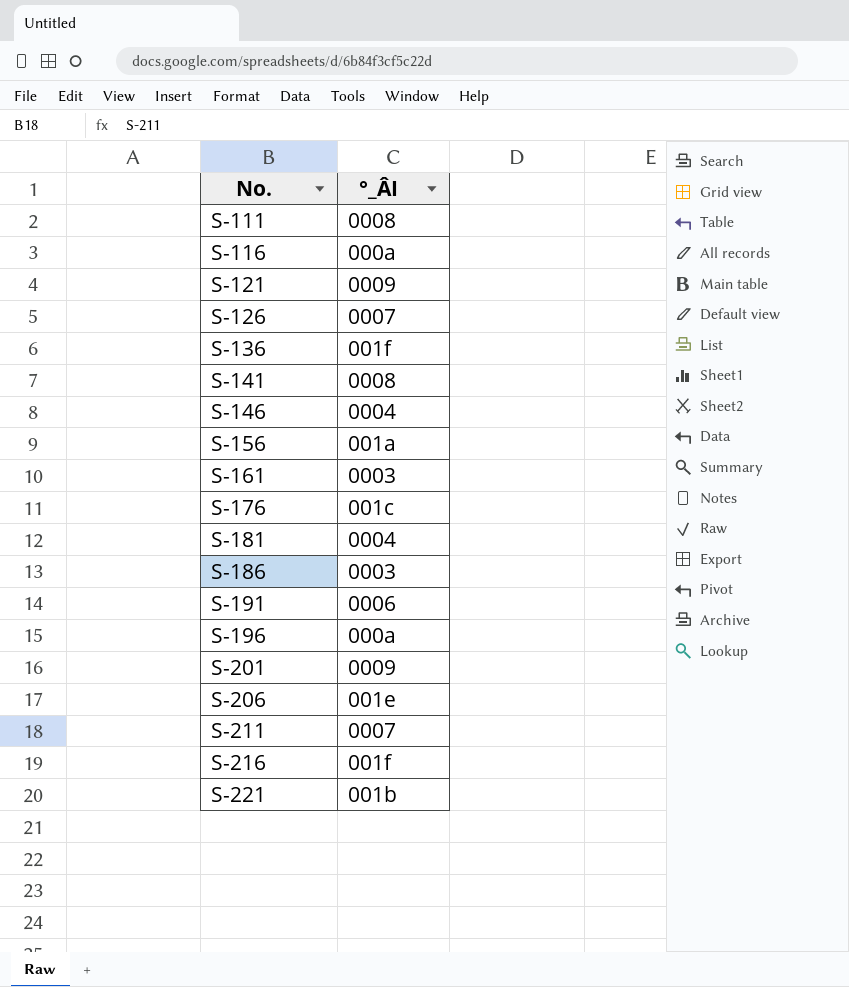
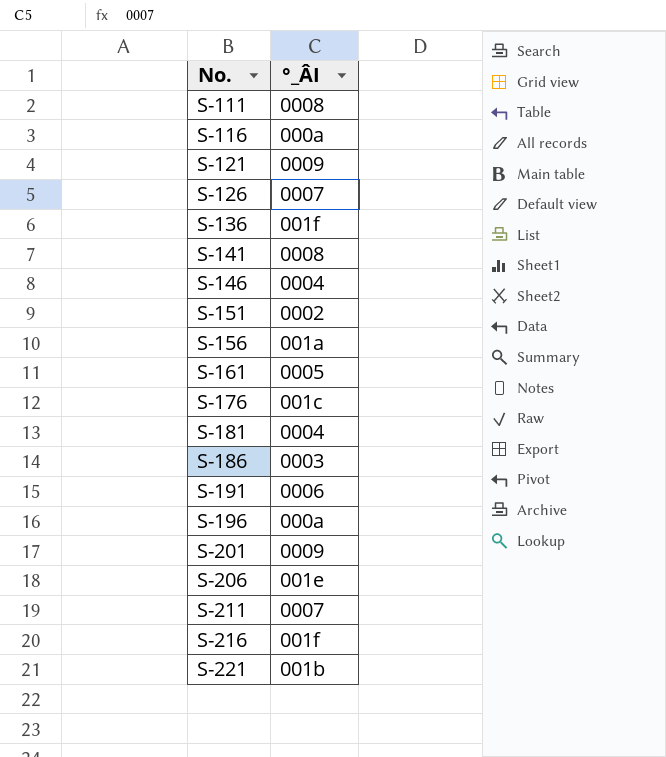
row S-151: none -> 0002
S-161 | °_ÂI: 0003 -> 0005

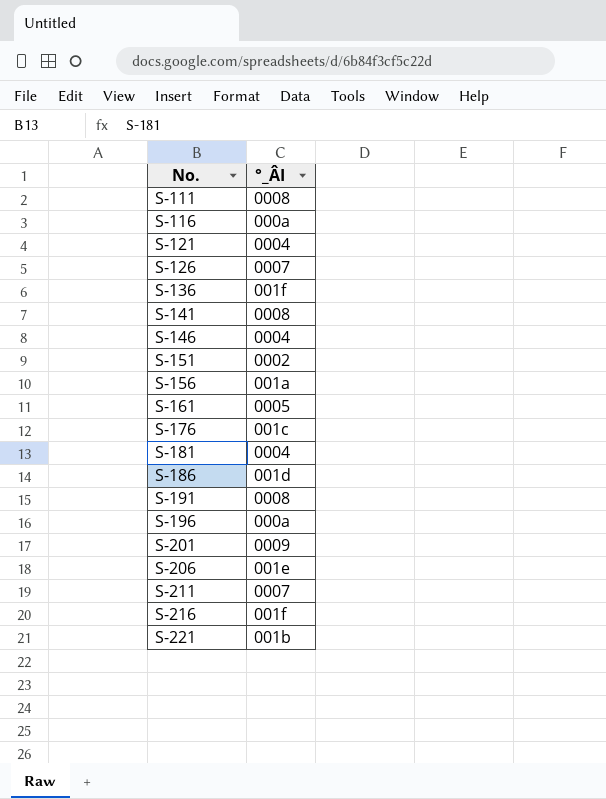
S-121 | °_ÂI: 0009 -> 0004
S-186 | °_ÂI: 0003 -> 001d
S-191 | °_ÂI: 0006 -> 0008

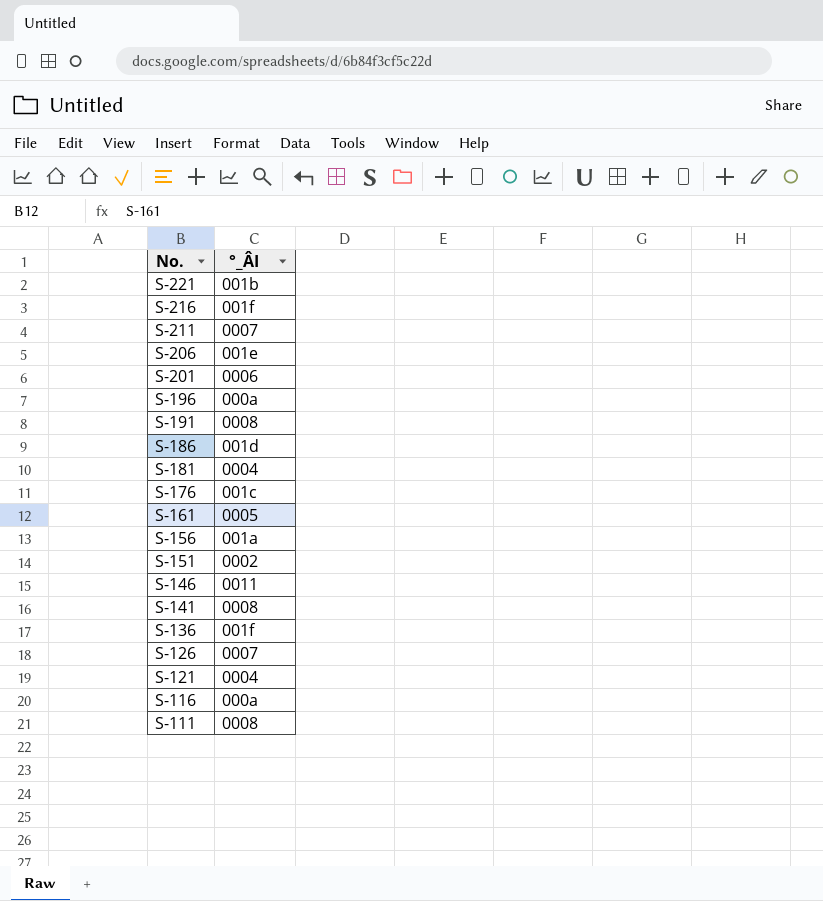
row order: No. ascending -> No. descending
S-201 | °_ÂI: 0009 -> 0006
S-146 | °_ÂI: 0004 -> 0011

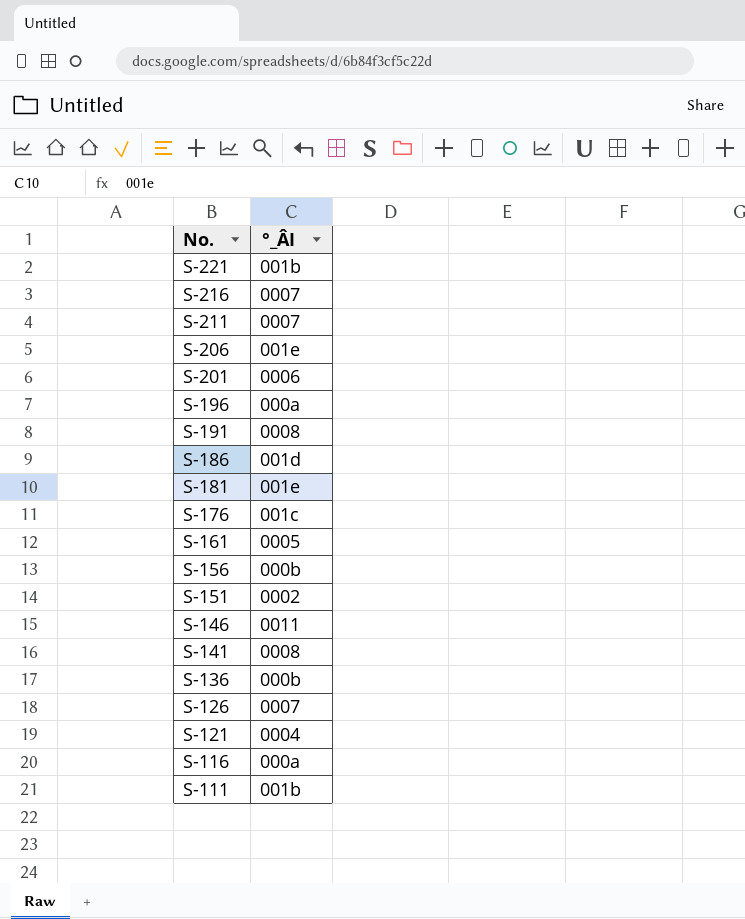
S-216 | °_ÂI: 001f -> 0007
S-181 | °_ÂI: 0004 -> 001e
S-156 | °_ÂI: 001a -> 000b
S-136 | °_ÂI: 001f -> 000b
S-111 | °_ÂI: 0008 -> 001b

